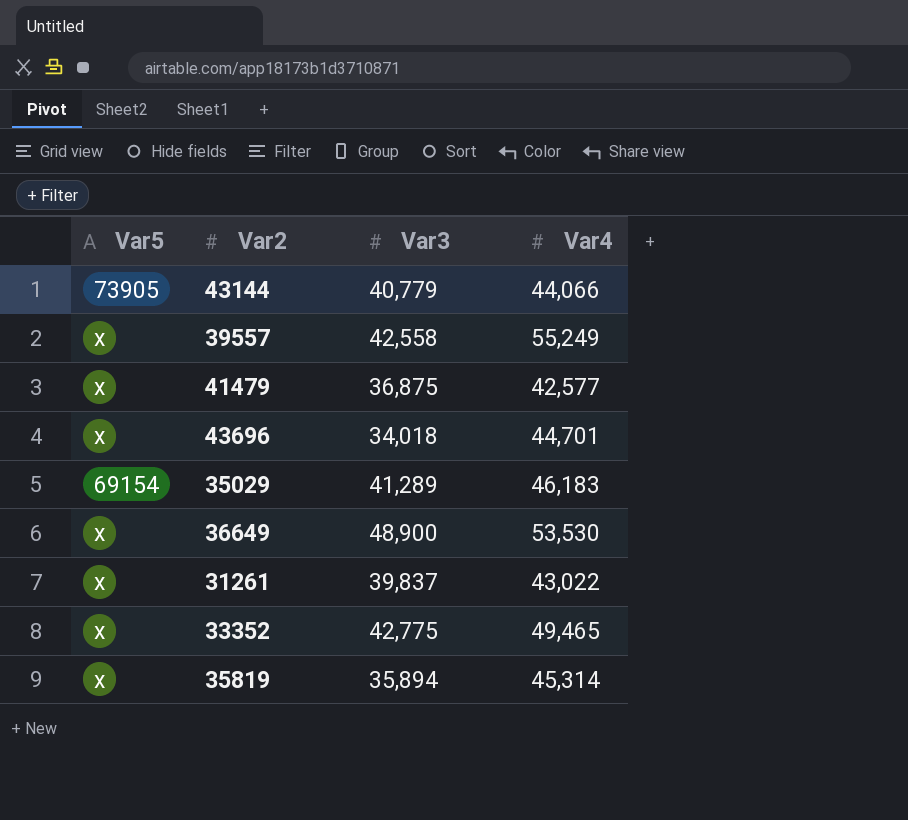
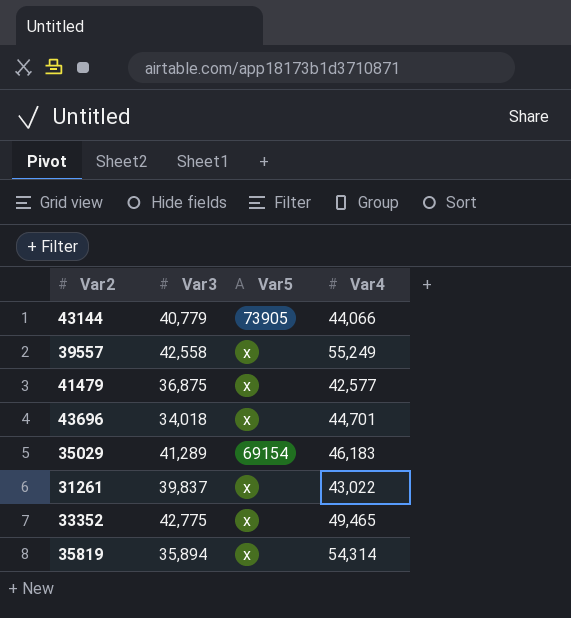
column Var5 | position: 1 -> 3
row 36649: x | 48,900 | 53,530 -> none
35819 | Var4: 45,314 -> 54,314

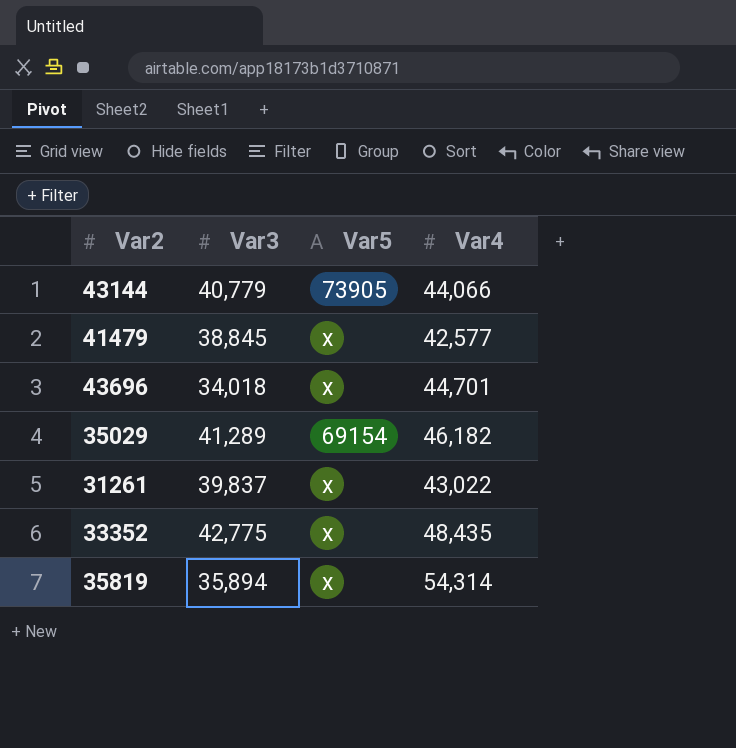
row 39557: 42,558 | x | 55,249 -> none
41479 | Var3: 36,875 -> 38,845
35029 | Var4: 46,183 -> 46,182
33352 | Var4: 49,465 -> 48,435

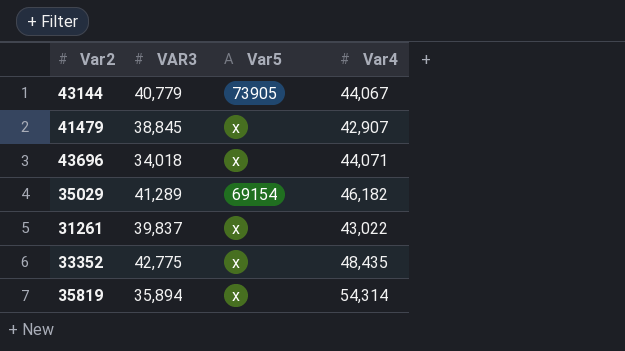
column name: Var3 -> VAR3
43144 | Var4: 44,066 -> 44,067
41479 | Var4: 42,577 -> 42,907
43696 | Var4: 44,701 -> 44,071

